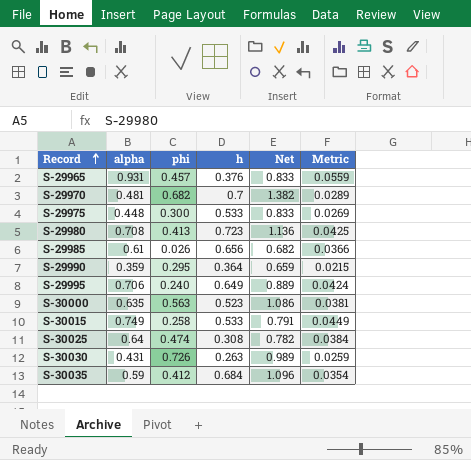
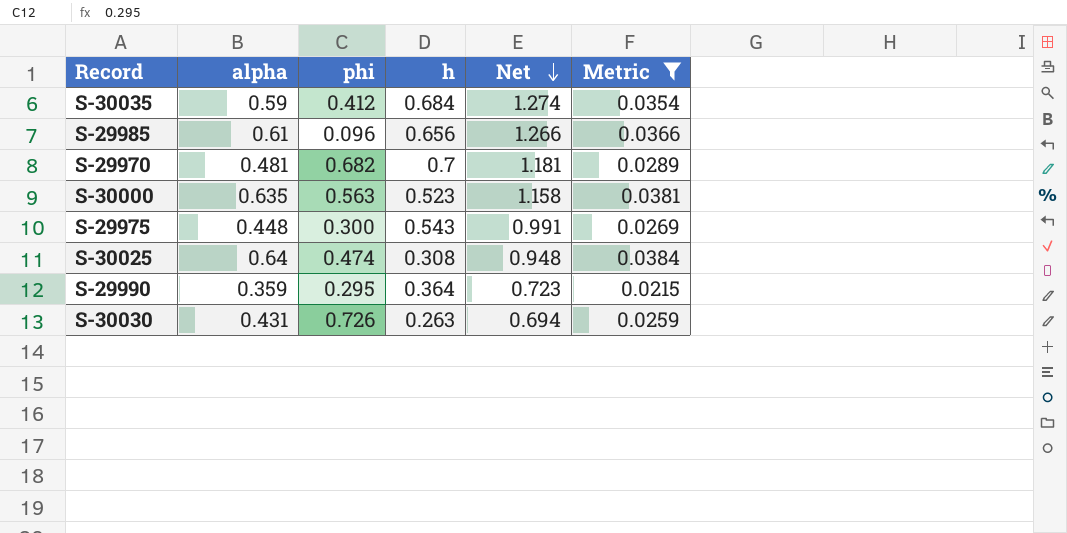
filter: none -> Metric <= 0.0384
row order: Record ascending -> Net descending
column Net | formula: [phi] + [h] -> [alpha] + [h]
S-29985 | phi: 0.026 -> 0.096
S-29975 | h: 0.533 -> 0.543

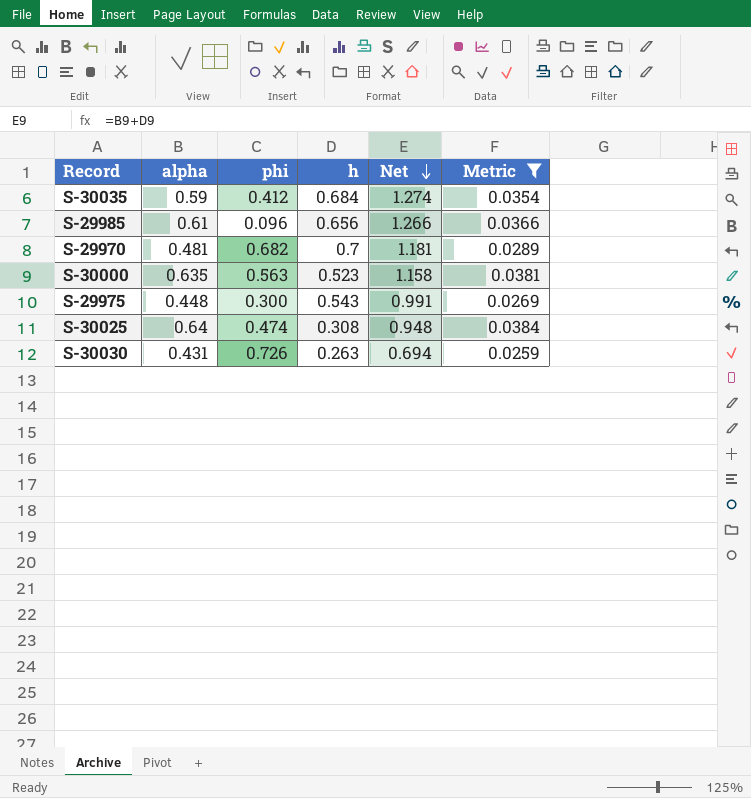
row S-29990: 0.359 | 0.295 | 0.364 | 0.723 | 0.0215 -> none

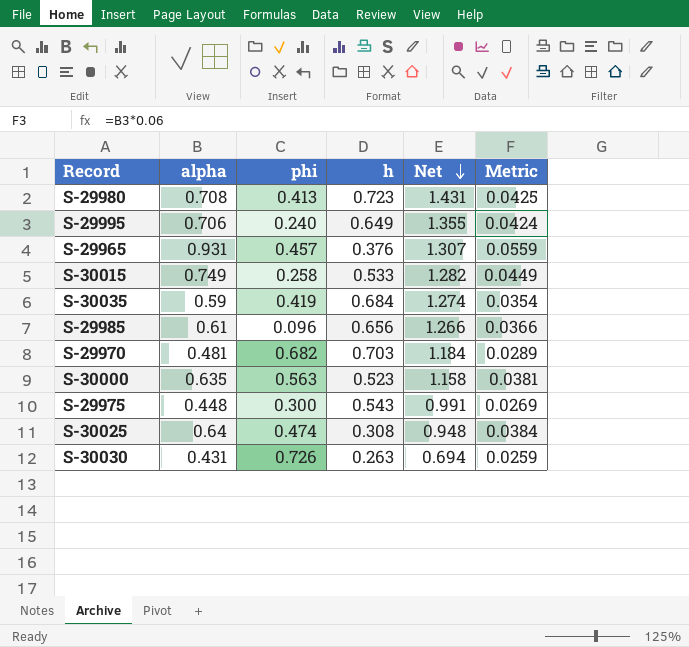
filter: Metric <= 0.0384 -> none
S-30035 | phi: 0.412 -> 0.419
S-29970 | h: 0.7 -> 0.703
S-29970 | Net: 1.181 -> 1.184

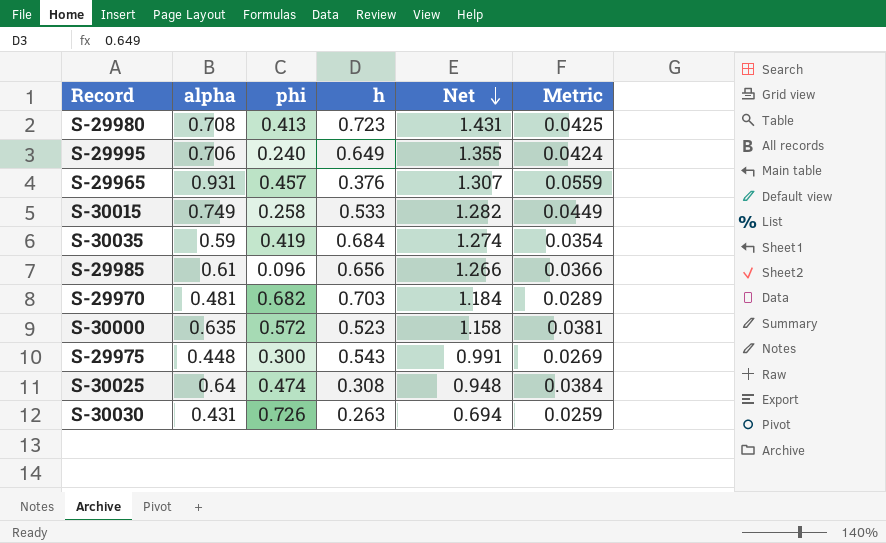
S-30000 | phi: 0.563 -> 0.572

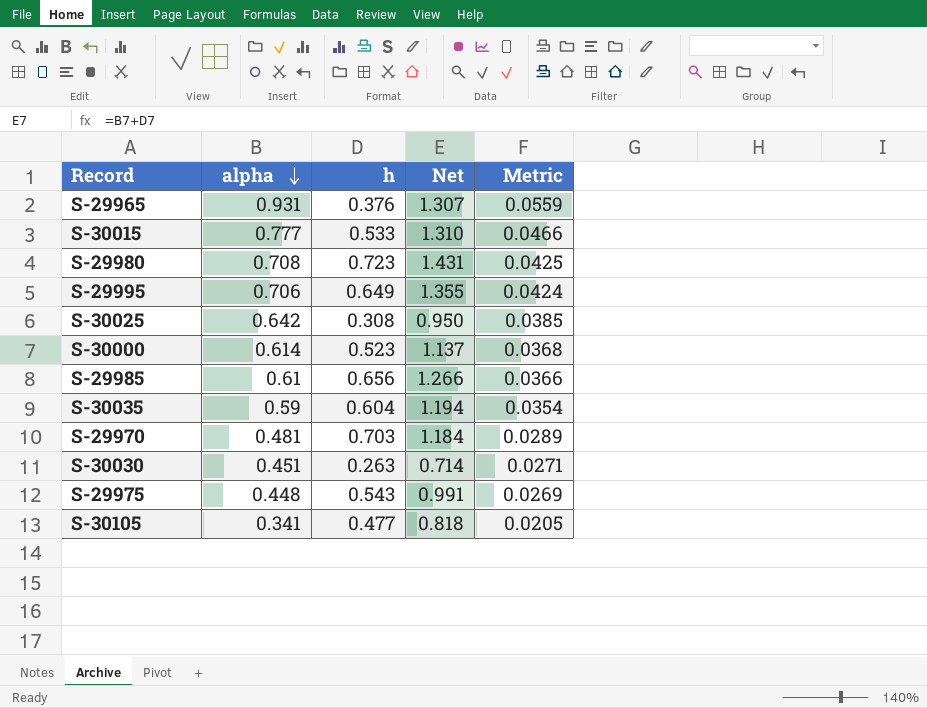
row order: Net descending -> alpha descending
column phi | position: 3 -> none
S-30015 | alpha: 0.749 -> 0.777
S-30015 | Net: 1.282 -> 1.310
S-30015 | Metric: 0.0449 -> 0.0466
S-30025 | alpha: 0.64 -> 0.642
S-30025 | Net: 0.948 -> 0.950
S-30025 | Metric: 0.0384 -> 0.0385
S-30000 | alpha: 0.635 -> 0.614
S-30000 | Net: 1.158 -> 1.137
S-30000 | Metric: 0.0381 -> 0.0368
S-30035 | h: 0.684 -> 0.604
S-30035 | Net: 1.274 -> 1.194
S-30030 | alpha: 0.431 -> 0.451
S-30030 | Net: 0.694 -> 0.714
S-30030 | Metric: 0.0259 -> 0.0271
row S-30105: none -> 0.341 | 0.477 | 0.818 | 0.0205

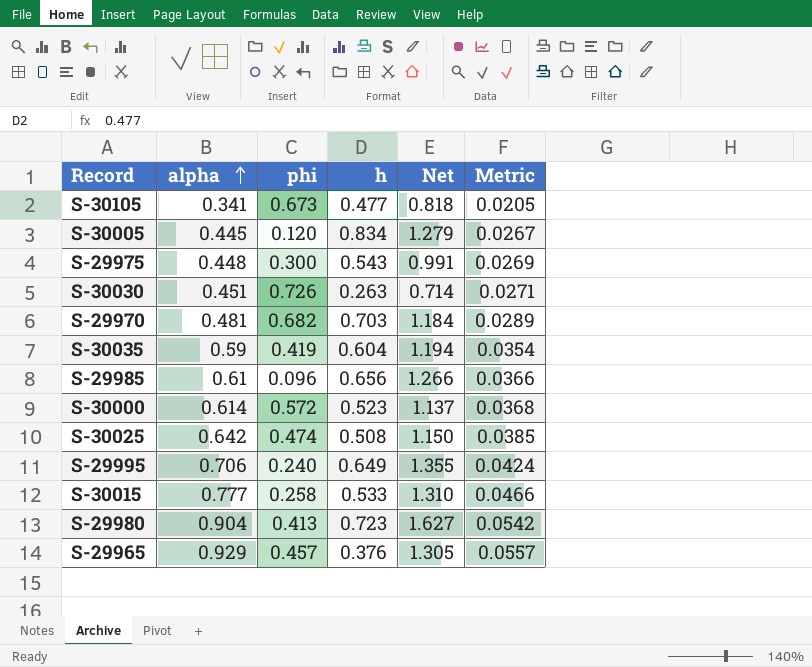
row order: alpha descending -> alpha ascending
column phi | position: none -> 3
row S-30005: none -> 0.445 | 0.120 | 0.834 | 1.279 | 0.0267
S-30025 | h: 0.308 -> 0.508
S-30025 | Net: 0.950 -> 1.150
S-29980 | alpha: 0.708 -> 0.904
S-29980 | Net: 1.431 -> 1.627
S-29980 | Metric: 0.0425 -> 0.0542
S-29965 | alpha: 0.931 -> 0.929
S-29965 | Net: 1.307 -> 1.305
S-29965 | Metric: 0.0559 -> 0.0557

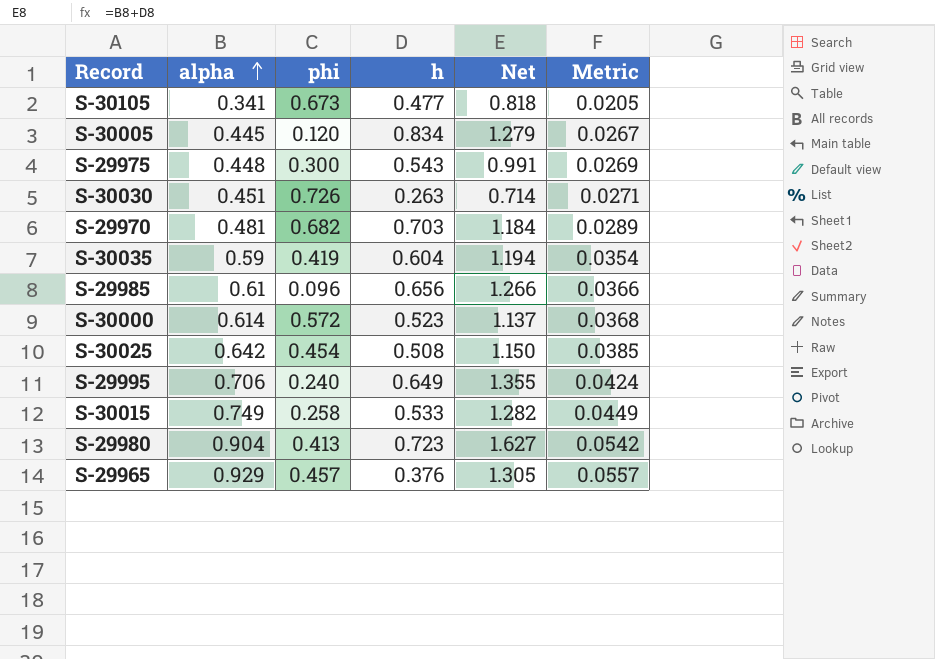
S-30025 | phi: 0.474 -> 0.454
S-30015 | alpha: 0.777 -> 0.749
S-30015 | Net: 1.310 -> 1.282
S-30015 | Metric: 0.0466 -> 0.0449

